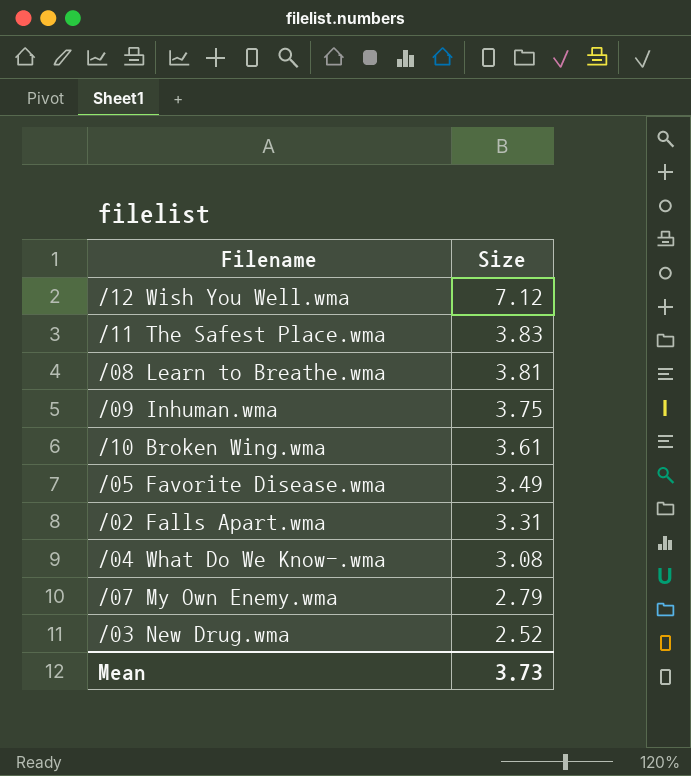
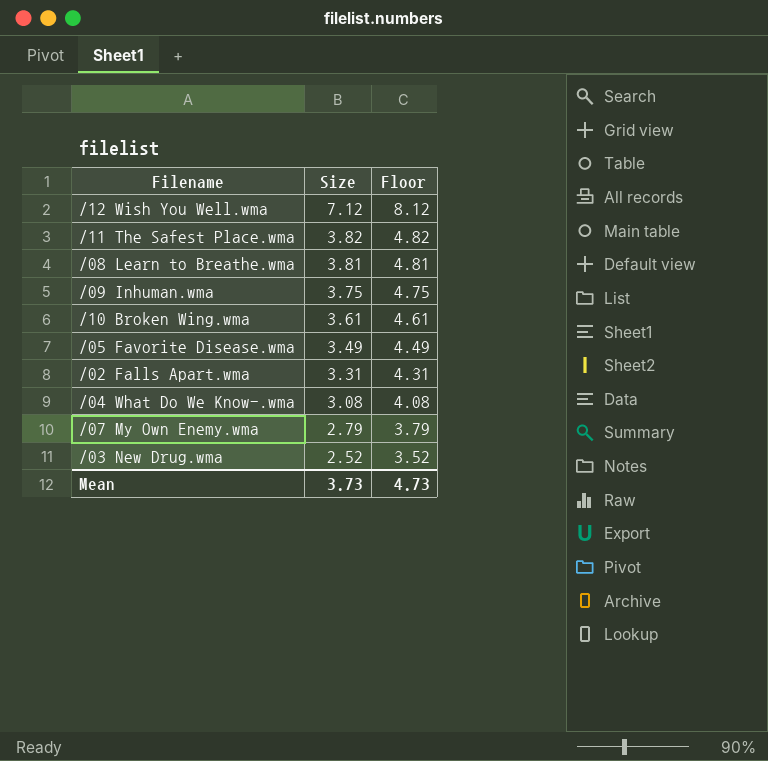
column Floor | formula: none -> [Size] + 1
/11 The Safest Place.wma | Size: 3.83 -> 3.82

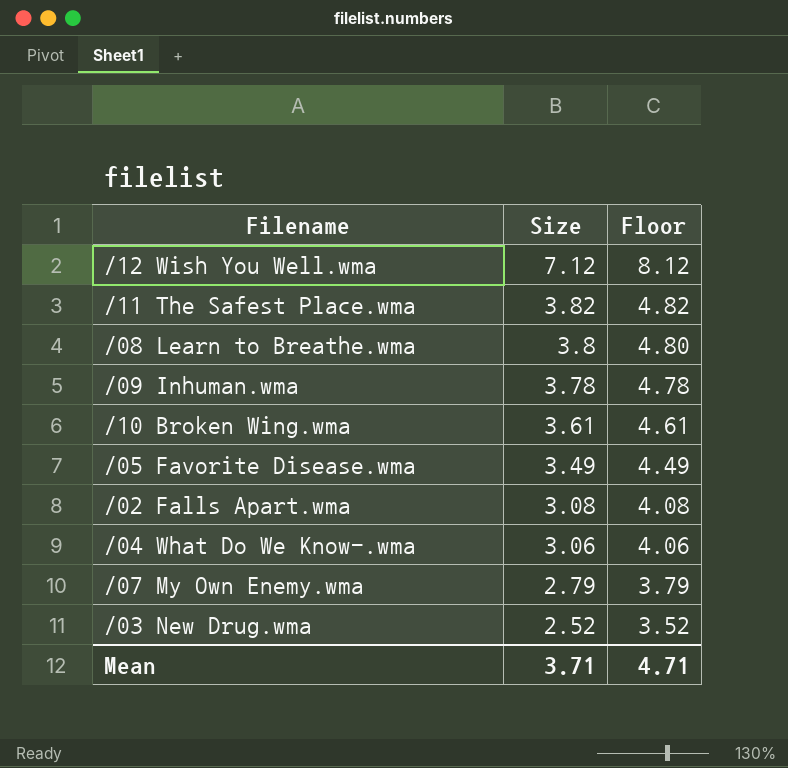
/08 Learn to Breathe.wma | Size: 3.81 -> 3.8
/08 Learn to Breathe.wma | Floor: 4.81 -> 4.80
/09 Inhuman.wma | Size: 3.75 -> 3.78
/09 Inhuman.wma | Floor: 4.75 -> 4.78
/02 Falls Apart.wma | Size: 3.31 -> 3.08
/02 Falls Apart.wma | Floor: 4.31 -> 4.08
/04 What Do We Know-.wma | Size: 3.08 -> 3.06
/04 What Do We Know-.wma | Floor: 4.08 -> 4.06
Mean | Size: 3.73 -> 3.71
Mean | Floor: 4.73 -> 4.71

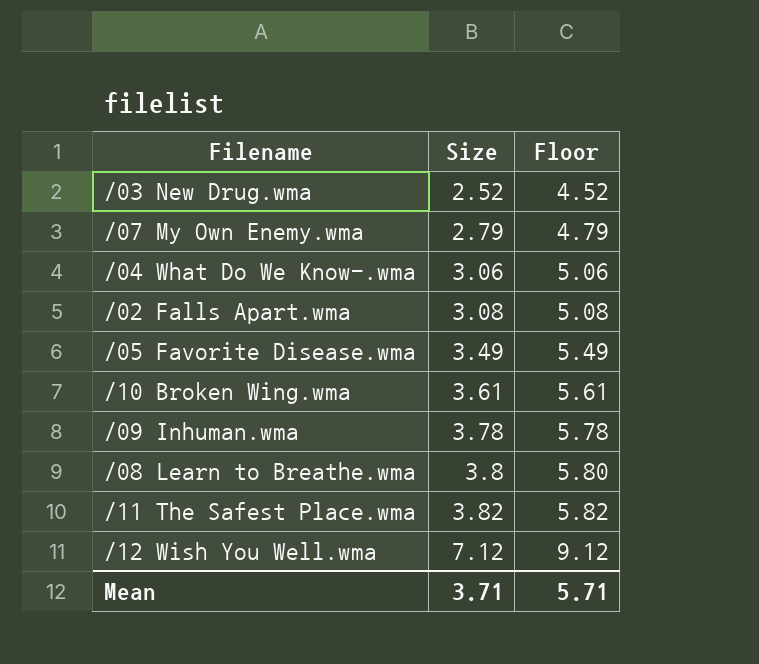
row order: Size descending -> Size ascending
column Floor | formula: [Size] + 1 -> [Size] + 2
Mean | Floor: 4.71 -> 5.71

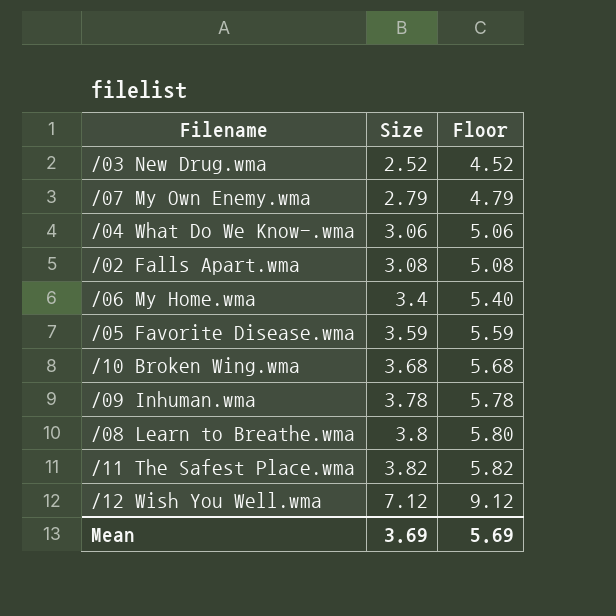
row /06 My Home.wma: none -> 3.4 | 5.40
/05 Favorite Disease.wma | Size: 3.49 -> 3.59
/05 Favorite Disease.wma | Floor: 5.49 -> 5.59
/10 Broken Wing.wma | Size: 3.61 -> 3.68
/10 Broken Wing.wma | Floor: 5.61 -> 5.68
Mean | Size: 3.71 -> 3.69
Mean | Floor: 5.71 -> 5.69

